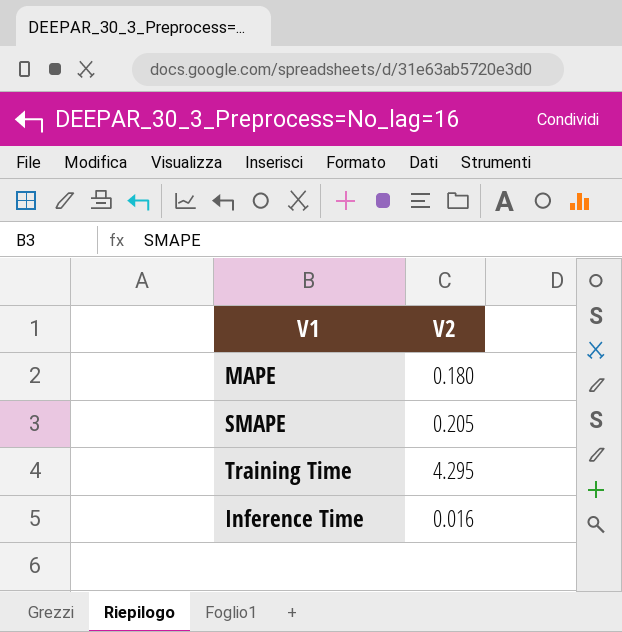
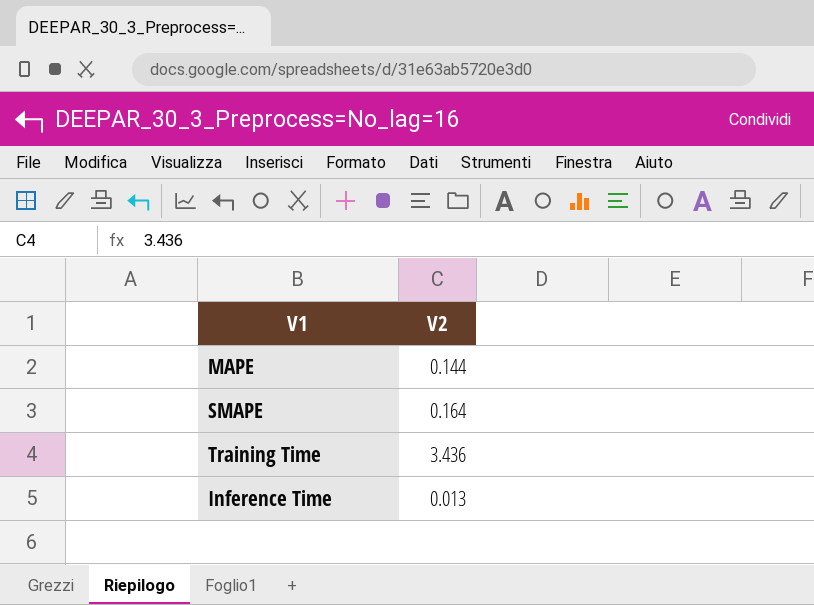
MAPE | V2: 0.180 -> 0.144
SMAPE | V2: 0.205 -> 0.164
Training Time | V2: 4.295 -> 3.436
Inference Time | V2: 0.016 -> 0.013

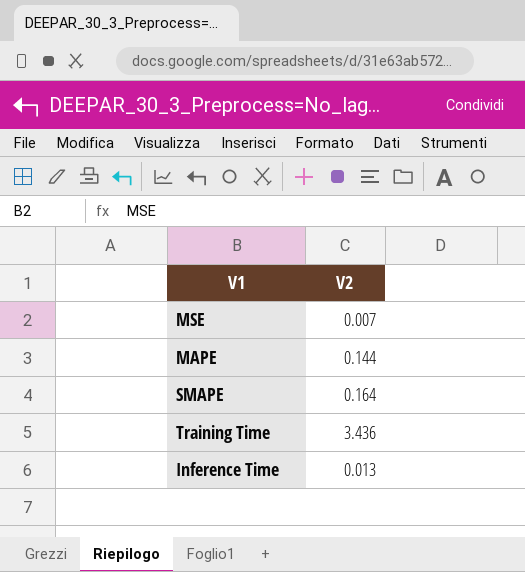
row MSE: none -> 0.007

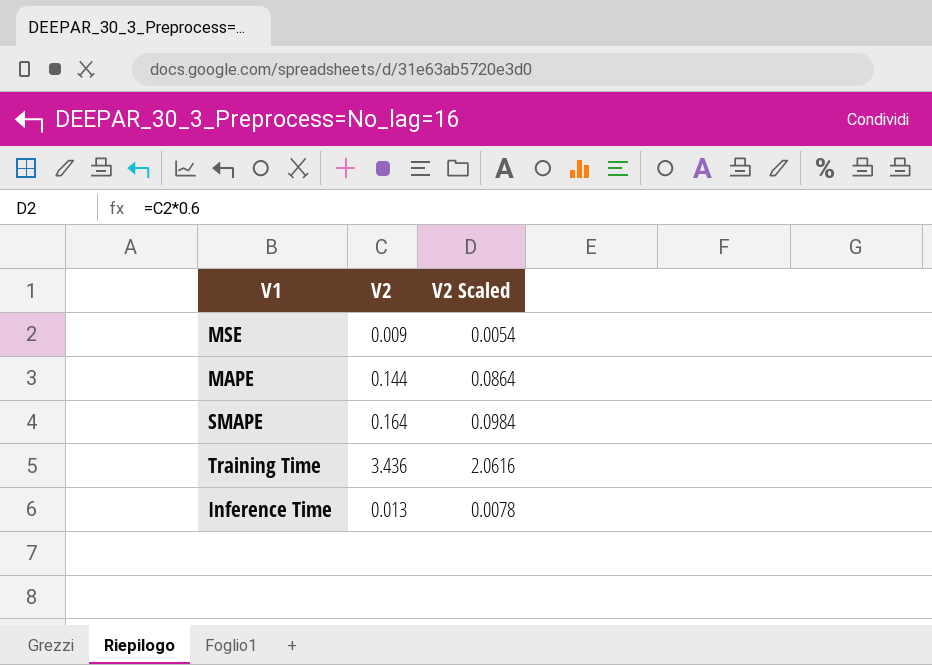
column V2 Scaled | formula: none -> [V2] * 0.6
MSE | V2: 0.007 -> 0.009

